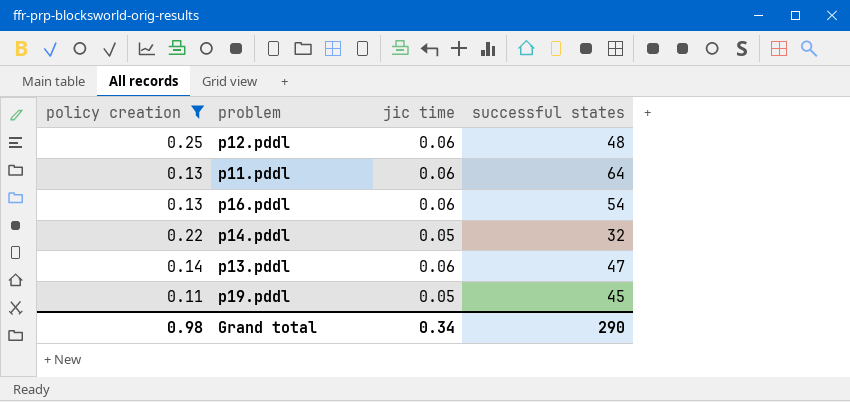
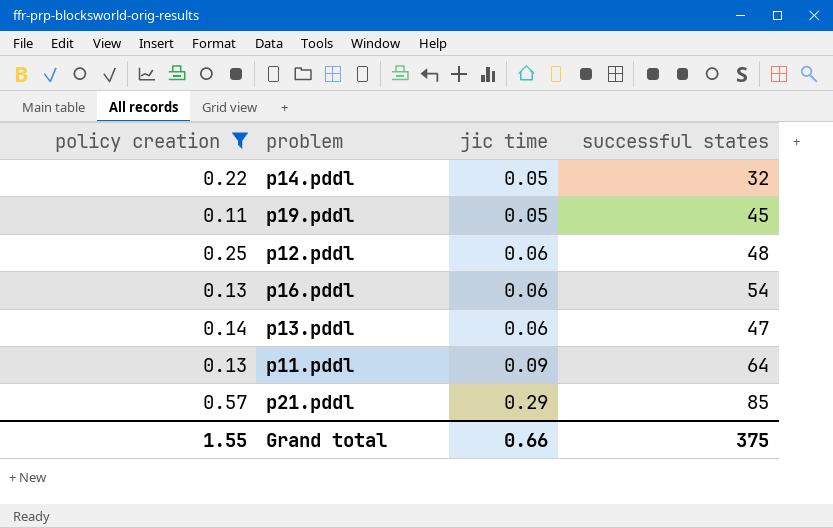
row order: none -> jic time ascending
p11.pddl | jic time: 0.06 -> 0.09
row p21.pddl: none -> 0.57 | 0.29 | 85
Grand total | policy creation: 0.98 -> 1.55
Grand total | jic time: 0.34 -> 0.66
Grand total | successful states: 290 -> 375

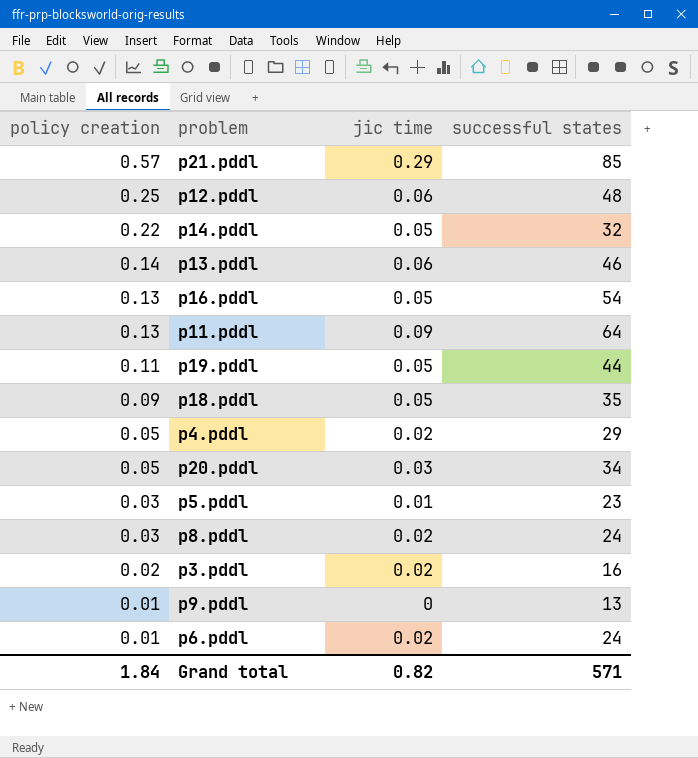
filter: policy creation >= 0.11 -> none
row order: jic time ascending -> policy creation descending
p13.pddl | successful states: 47 -> 46
p16.pddl | jic time: 0.06 -> 0.05
p19.pddl | successful states: 45 -> 44
Grand total | policy creation: 1.55 -> 1.84
Grand total | jic time: 0.66 -> 0.82
Grand total | successful states: 375 -> 571

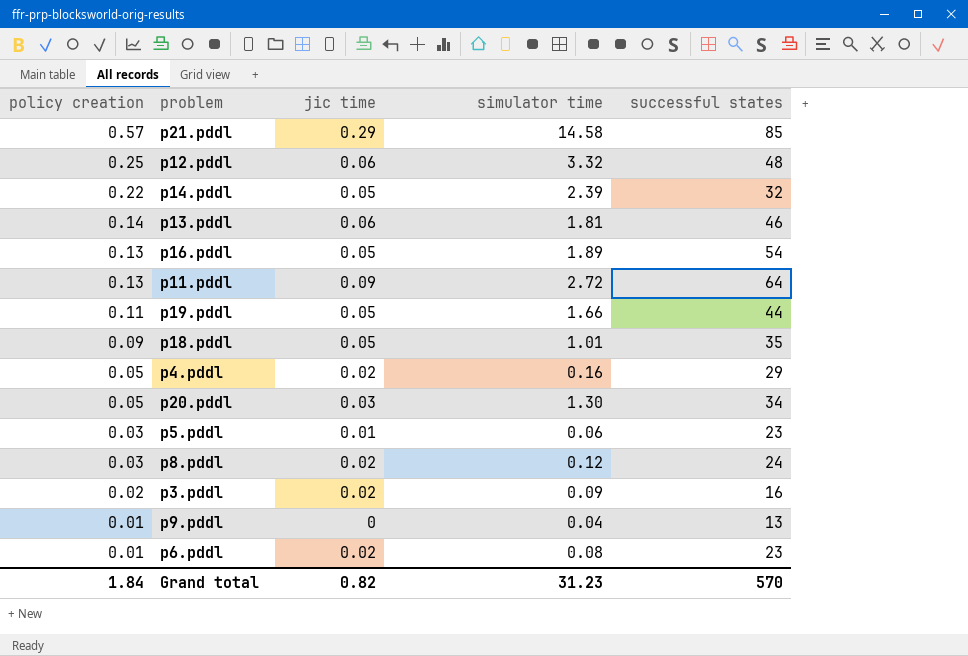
column simulator time | position: none -> 4
p6.pddl | successful states: 24 -> 23
Grand total | successful states: 571 -> 570

